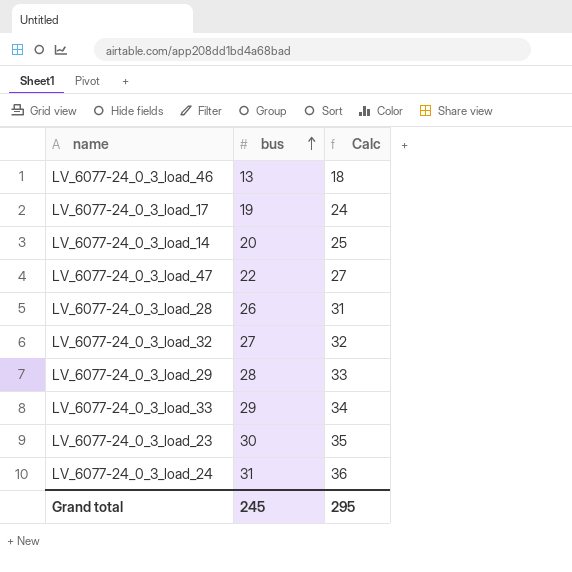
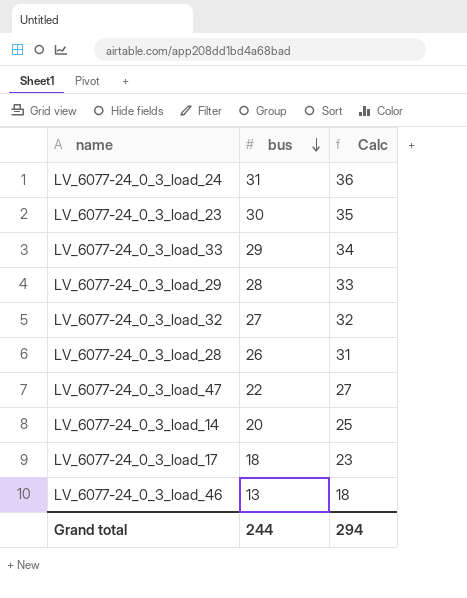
row order: bus ascending -> bus descending
LV_6077-24_0_3_load_17 | bus: 19 -> 18
LV_6077-24_0_3_load_17 | Calc: 24 -> 23
Grand total | bus: 245 -> 244
Grand total | Calc: 295 -> 294

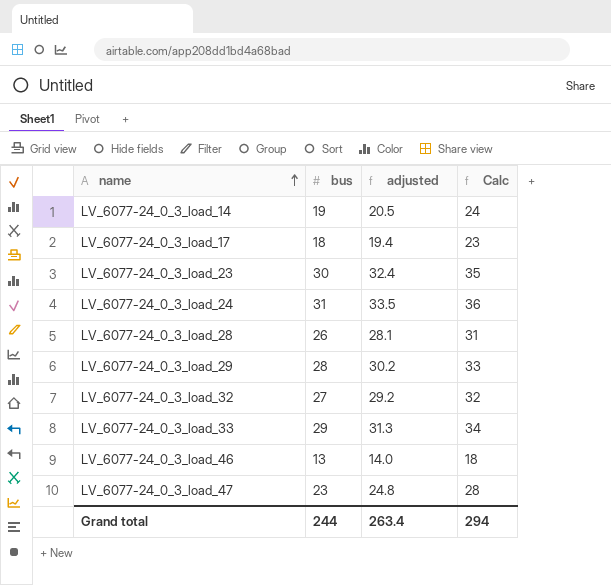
row order: bus descending -> name ascending
column adjusted | formula: none -> [bus] * 1.08
LV_6077-24_0_3_load_14 | bus: 20 -> 19
LV_6077-24_0_3_load_14 | Calc: 25 -> 24
LV_6077-24_0_3_load_47 | bus: 22 -> 23
LV_6077-24_0_3_load_47 | Calc: 27 -> 28

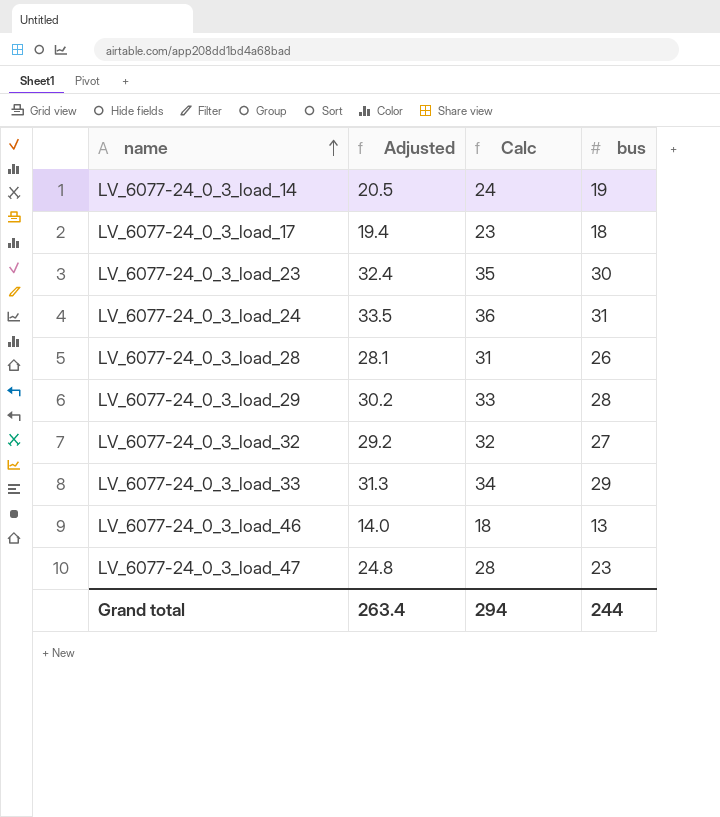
column name: adjusted -> Adjusted
column bus | position: 2 -> 4

